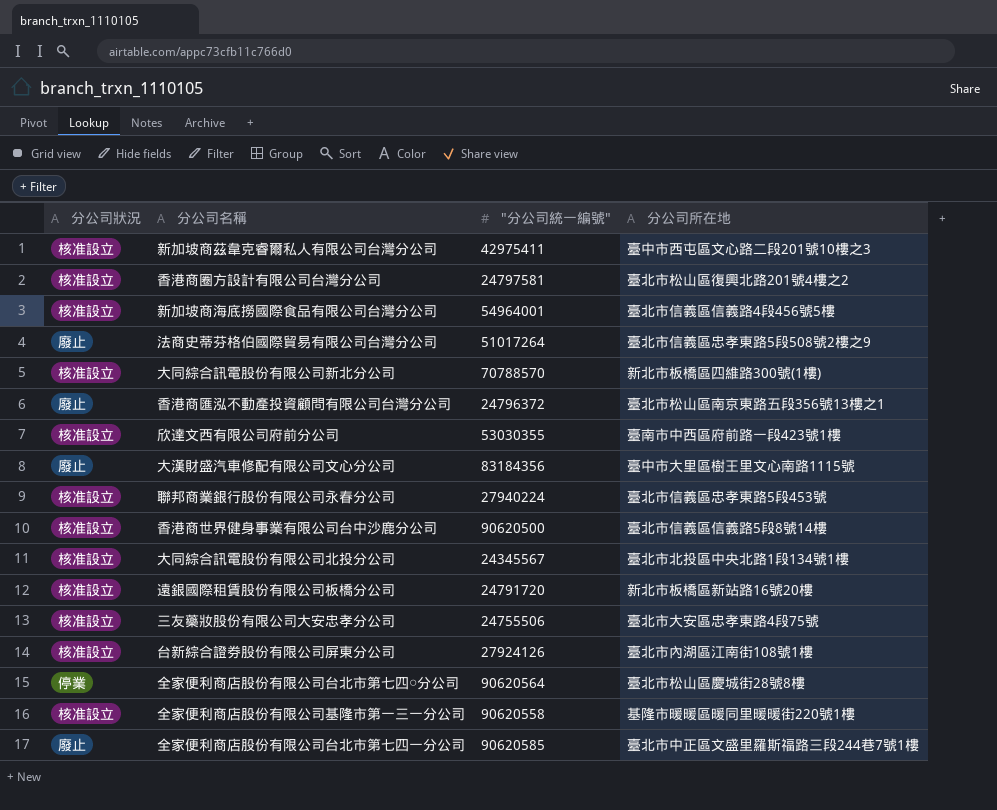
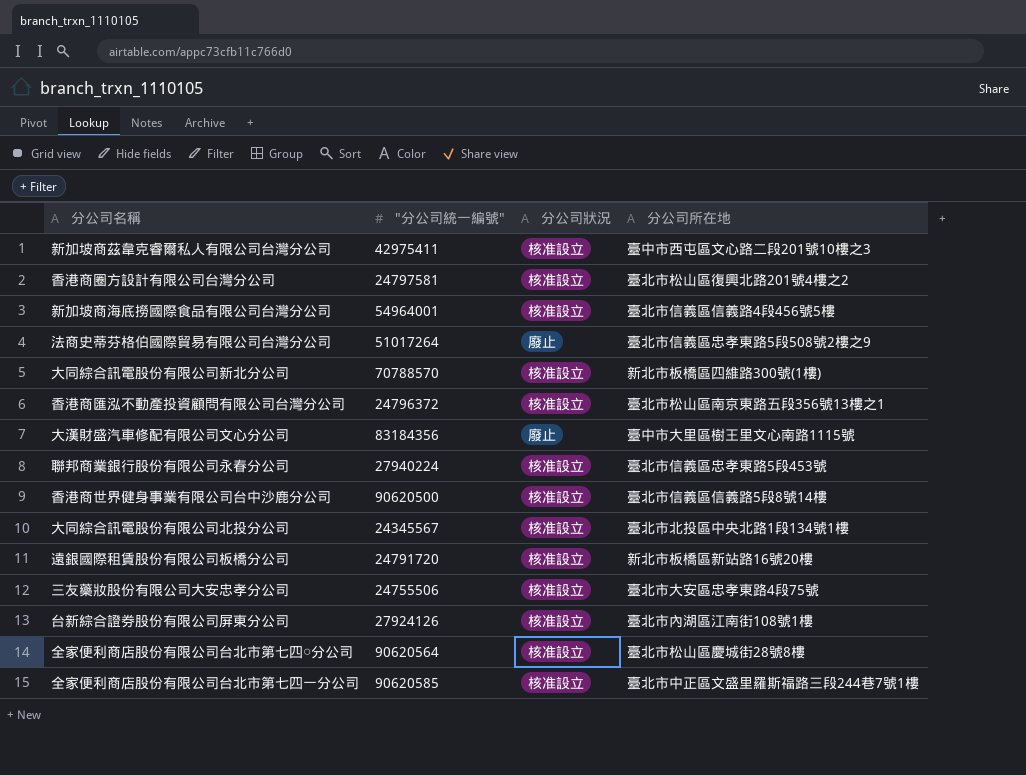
column 分公司狀況 | position: 1 -> 3
row 欣達文西有限公司府前分公司: 核准設立 | 53030355 | 臺南市中西區府前路一段423號1樓 -> none
row 全家便利商店股份有限公司基隆市第一三一分公司: 核准設立 | 90620558 | 基隆市暖暖區暖同里暖暖街220號1樓 -> none
香港商匯泓不動產投資顧問有限公司台灣分公司 | 分公司狀況: 廢止 -> 核准設立
全家便利商店股份有限公司台北市第七四○分公司 | 分公司狀況: 停業 -> 核准設立
全家便利商店股份有限公司台北市第七四一分公司 | 分公司狀況: 廢止 -> 核准設立

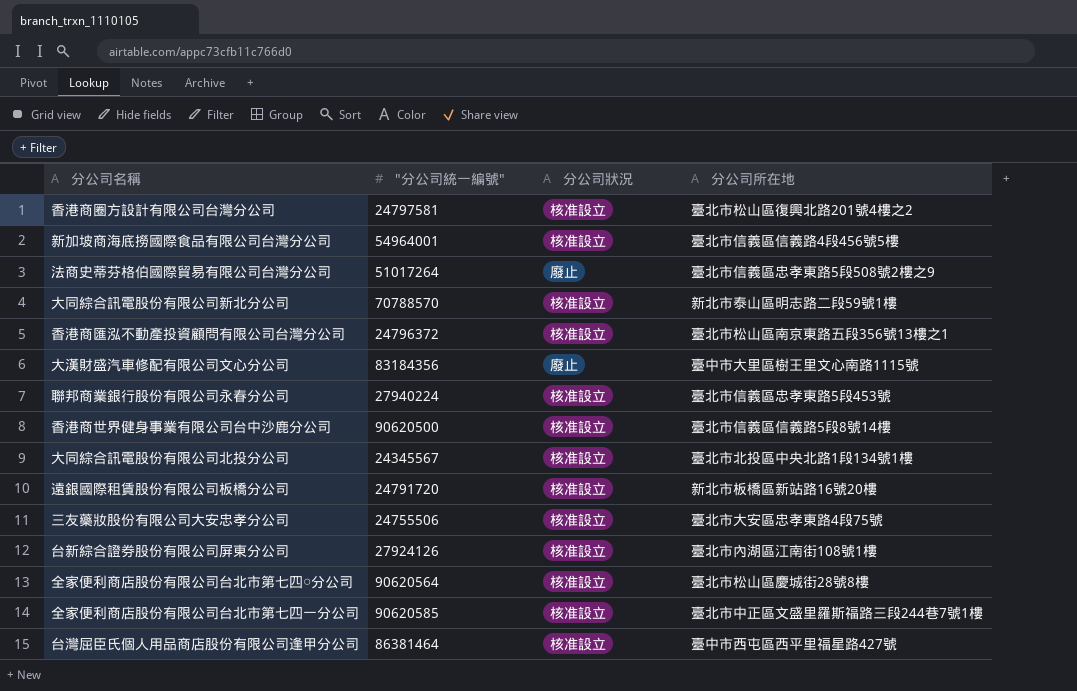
row 新加坡商茲韋克睿爾私人有限公司台灣分公司: 42975411 | 核准設立 | 臺中市西屯區文心路二段201號10樓之3 -> none
大同綜合訊電股份有限公司新北分公司 | 分公司所在地: 新北市板橋區四維路300號(1樓) -> 新北市泰山區明志路二段59號1樓
row 台灣屈臣氏個人用品商店股份有限公司逢甲分公司: none -> 86381464 | 核准設立 | 臺中市西屯區西平里福星路427號

